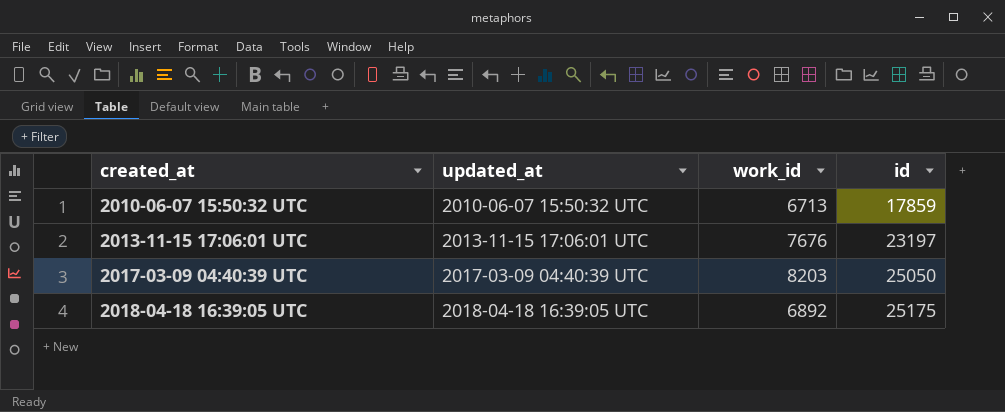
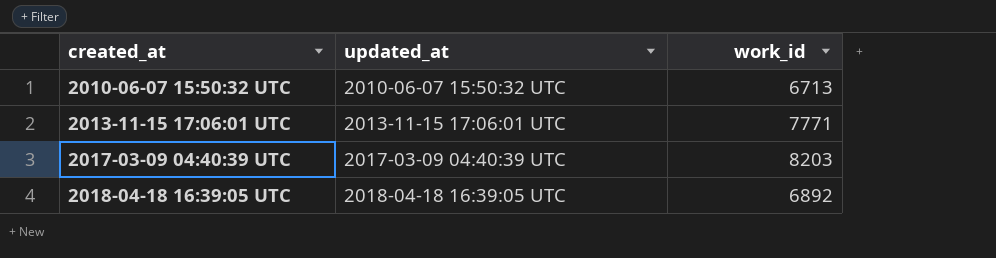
column id | position: 4 -> none
2013-11-15 17:06:01 UTC | work_id: 7676 -> 7771

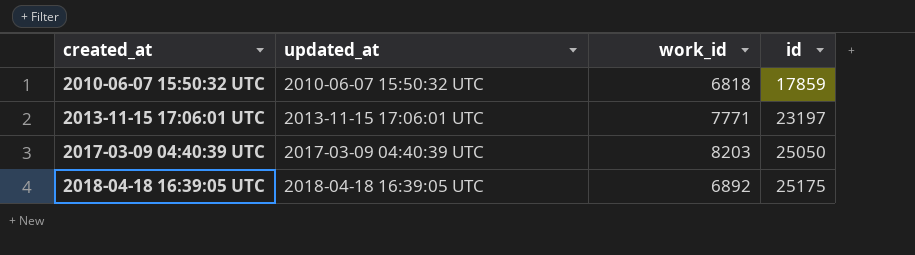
column id | position: none -> 4
2010-06-07 15:50:32 UTC | work_id: 6713 -> 6818

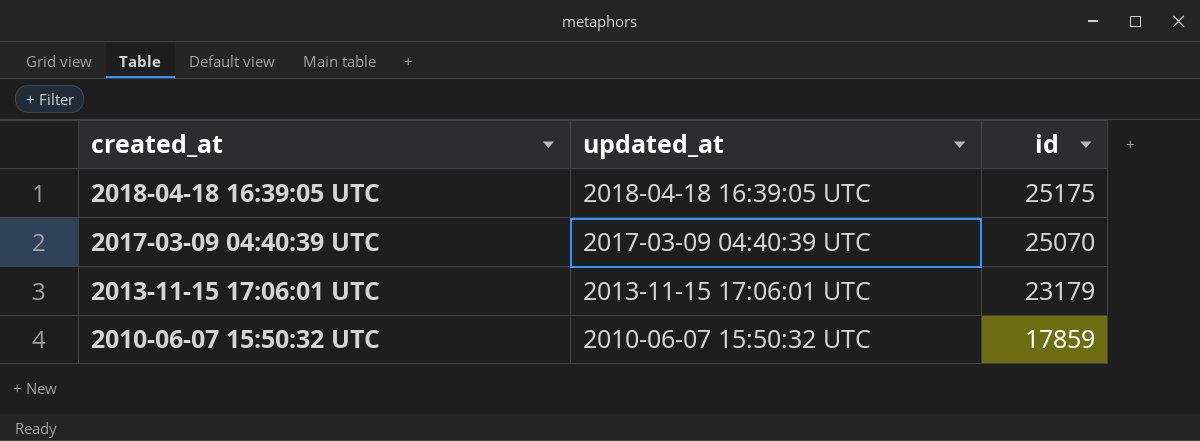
row order: created_at ascending -> created_at descending
column work_id | position: 3 -> none
2017-03-09 04:40:39 UTC | id: 25050 -> 25070
2013-11-15 17:06:01 UTC | id: 23197 -> 23179

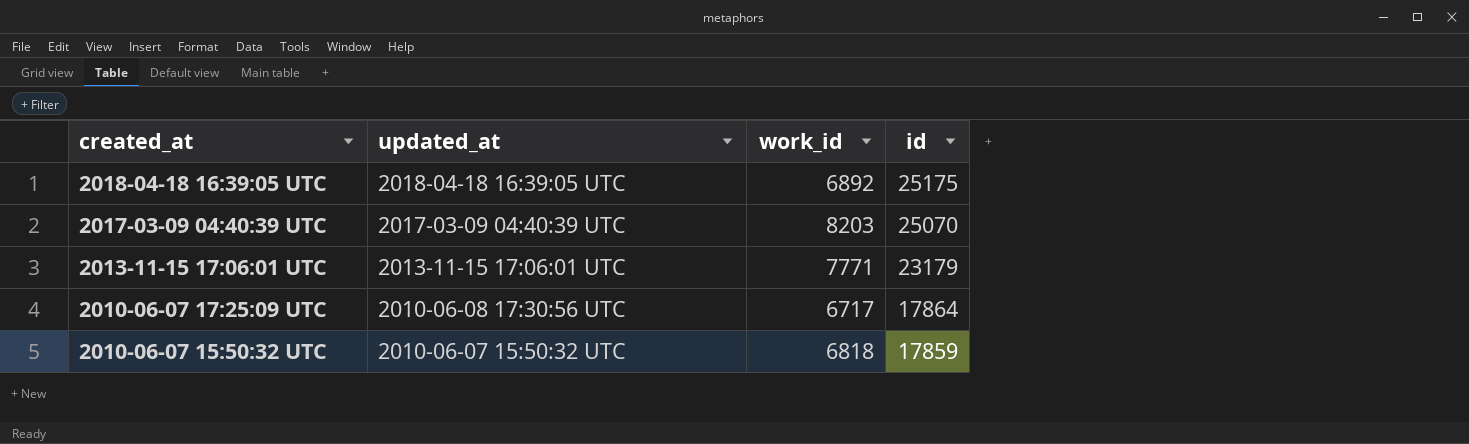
column work_id | position: none -> 3
row 2010-06-07 17:25:09 UTC: none -> 2010-06-08 17:30:56 UTC | 6717 | 17864

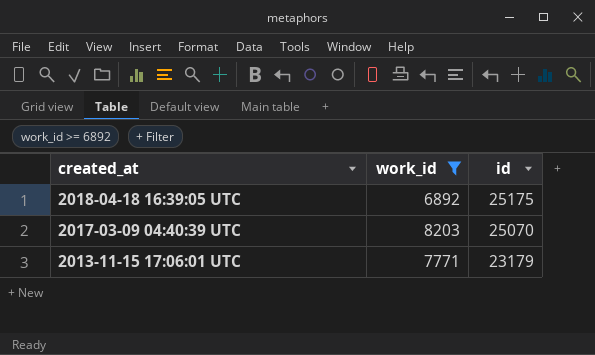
filter: none -> work_id >= 6892
column updated_at | position: 2 -> none

